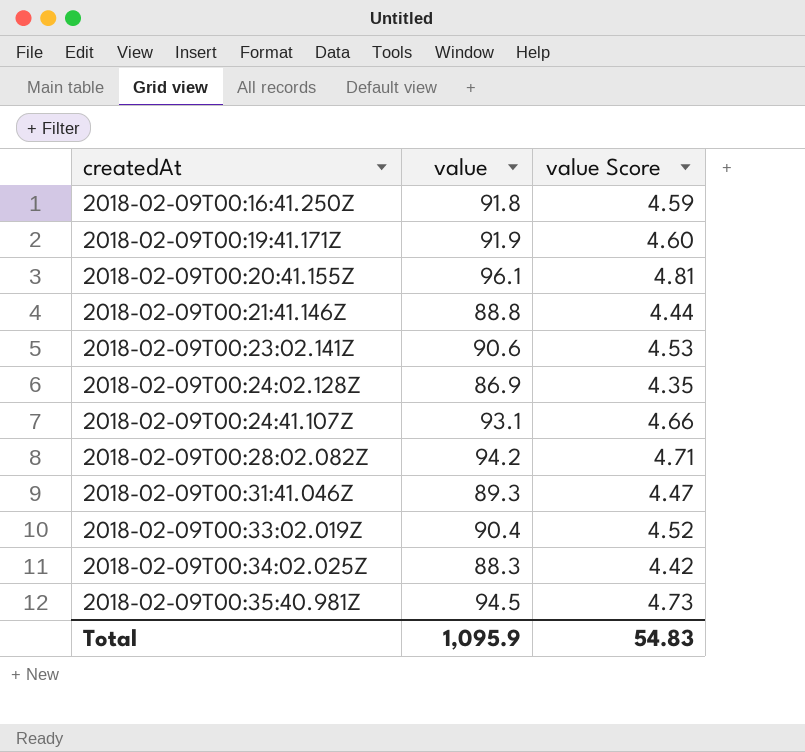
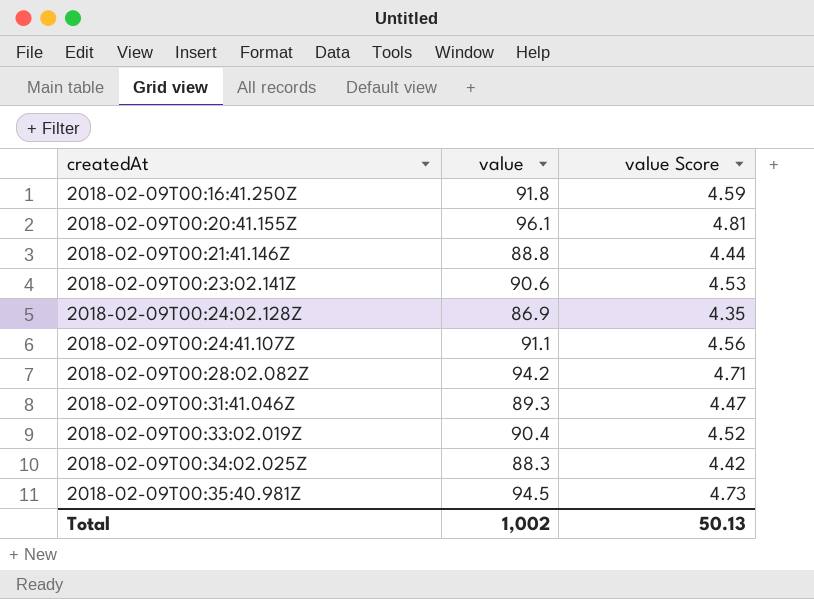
row 2018-02-09T00:19:41.171Z: 91.9 | 4.60 -> none
2018-02-09T00:24:41.107Z | value: 93.1 -> 91.1
2018-02-09T00:24:41.107Z | value Score: 4.66 -> 4.56
Total | value: 1,095.9 -> 1,002
Total | value Score: 54.83 -> 50.13

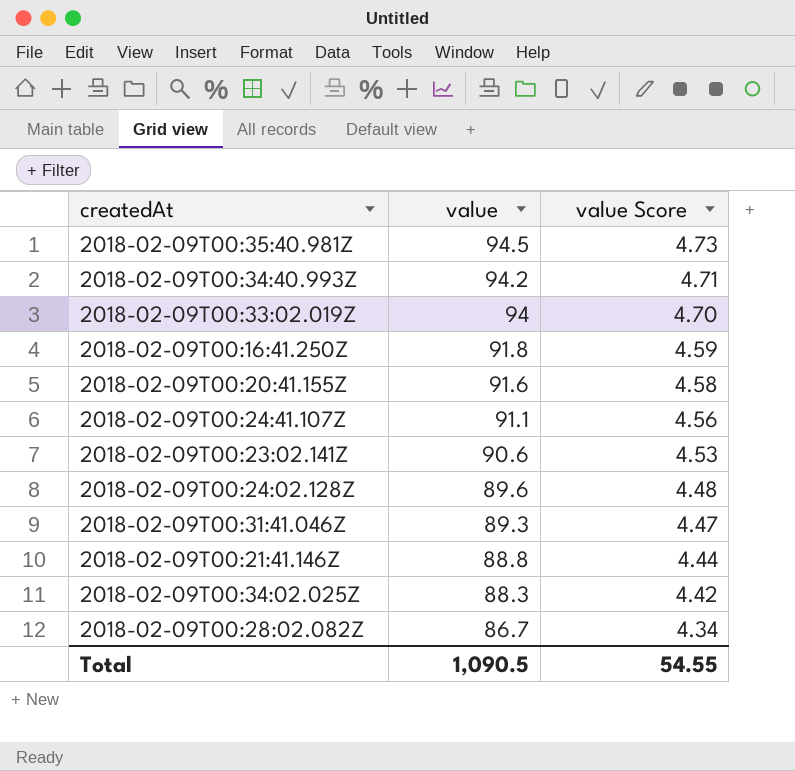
row order: createdAt ascending -> value descending
row 2018-02-09T00:34:40.993Z: none -> 94.2 | 4.71
2018-02-09T00:33:02.019Z | value: 90.4 -> 94
2018-02-09T00:33:02.019Z | value Score: 4.52 -> 4.70
2018-02-09T00:20:41.155Z | value: 96.1 -> 91.6
2018-02-09T00:20:41.155Z | value Score: 4.81 -> 4.58
2018-02-09T00:24:02.128Z | value: 86.9 -> 89.6
2018-02-09T00:24:02.128Z | value Score: 4.35 -> 4.48
2018-02-09T00:28:02.082Z | value: 94.2 -> 86.7
2018-02-09T00:28:02.082Z | value Score: 4.71 -> 4.34
Total | value: 1,002 -> 1,090.5
Total | value Score: 50.13 -> 54.55

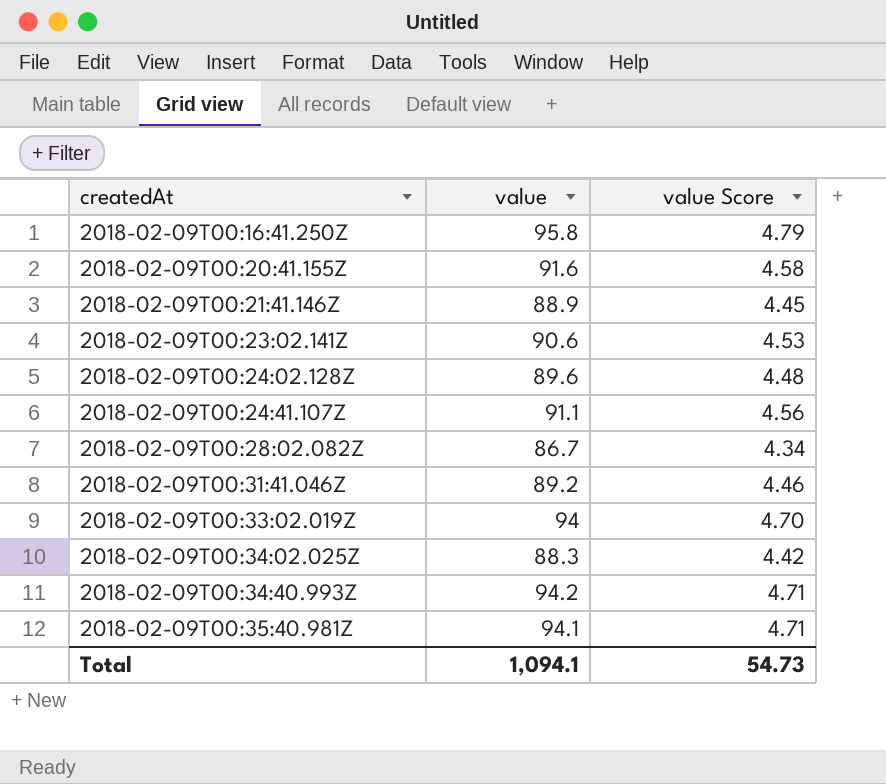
row order: value descending -> createdAt ascending
2018-02-09T00:16:41.250Z | value: 91.8 -> 95.8
2018-02-09T00:16:41.250Z | value Score: 4.59 -> 4.79
2018-02-09T00:21:41.146Z | value: 88.8 -> 88.9
2018-02-09T00:21:41.146Z | value Score: 4.44 -> 4.45
2018-02-09T00:31:41.046Z | value: 89.3 -> 89.2
2018-02-09T00:31:41.046Z | value Score: 4.47 -> 4.46
2018-02-09T00:35:40.981Z | value: 94.5 -> 94.1
2018-02-09T00:35:40.981Z | value Score: 4.73 -> 4.71
Total | value: 1,090.5 -> 1,094.1
Total | value Score: 54.55 -> 54.73

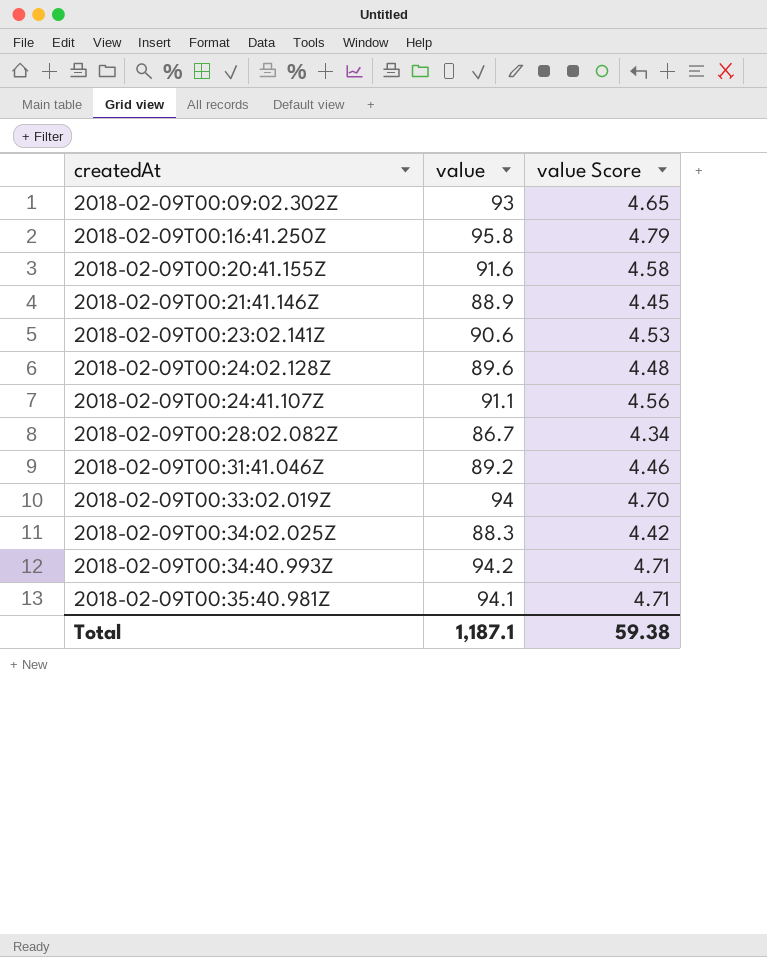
row 2018-02-09T00:09:02.302Z: none -> 93 | 4.65
Total | value: 1,094.1 -> 1,187.1
Total | value Score: 54.73 -> 59.38

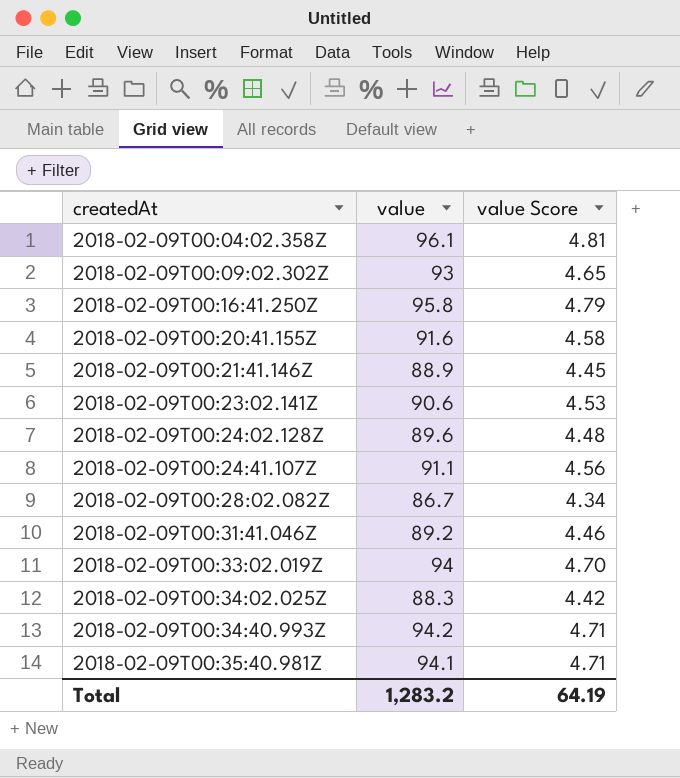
row 2018-02-09T00:04:02.358Z: none -> 96.1 | 4.81
Total | value: 1,187.1 -> 1,283.2
Total | value Score: 59.38 -> 64.19

